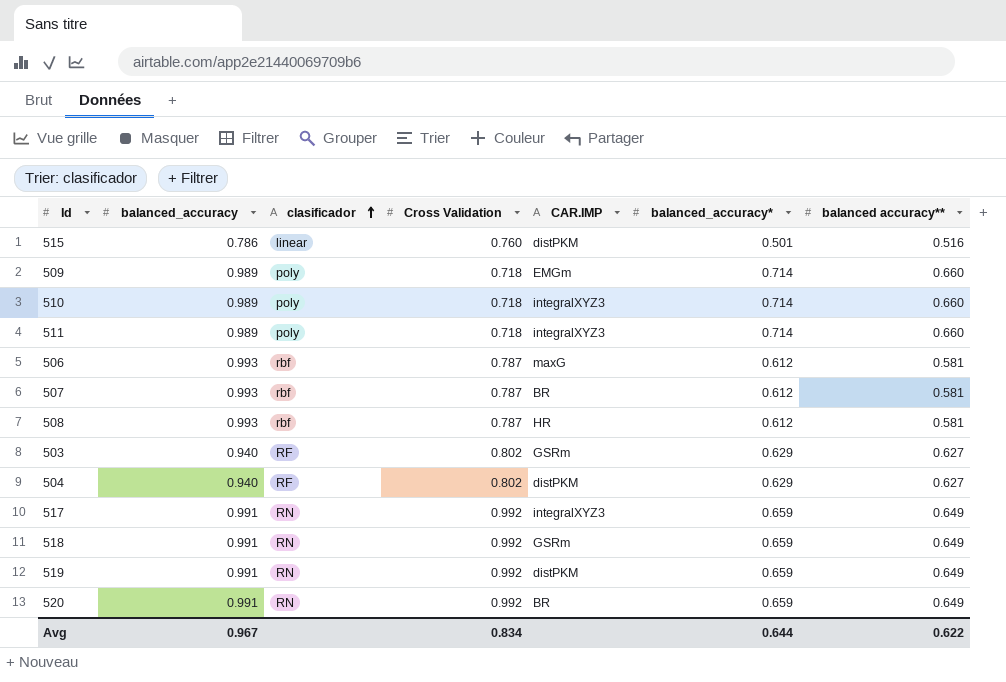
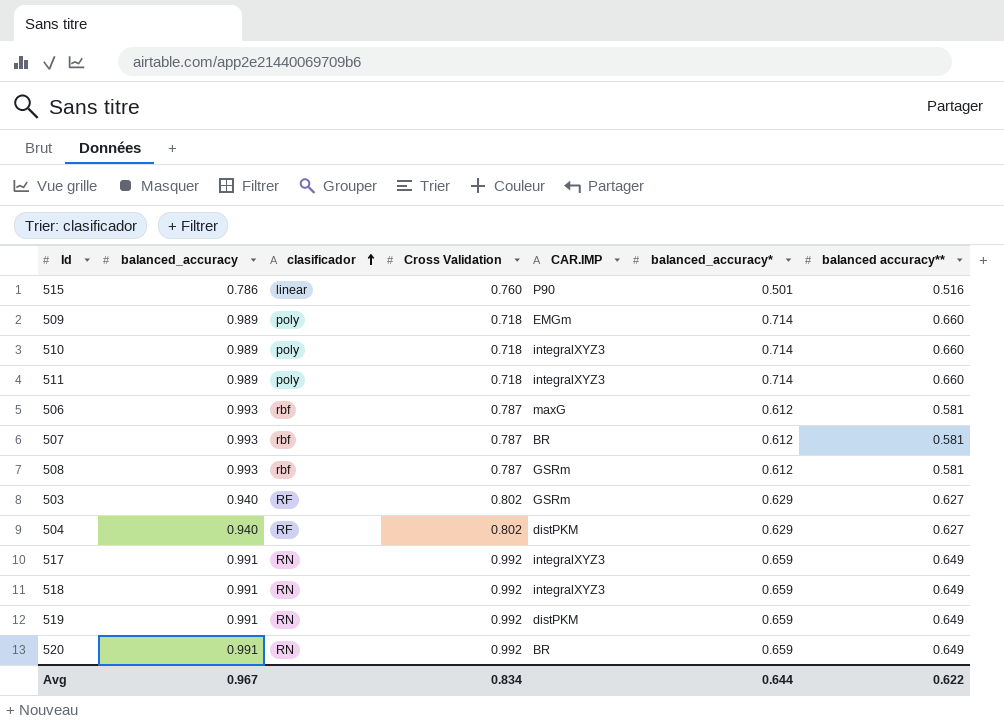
515 | CAR.IMP: distPKM -> P90
508 | CAR.IMP: HR -> GSRm
518 | CAR.IMP: GSRm -> integralXYZ3

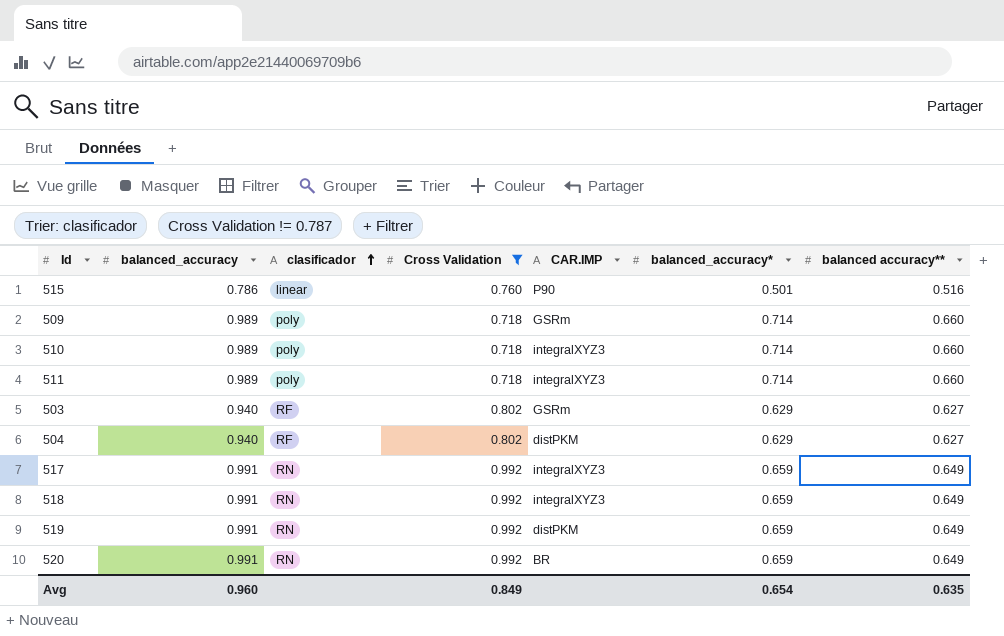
filter: none -> Cross Validation != 0.787
509 | CAR.IMP: EMGm -> GSRm
Avg | balanced_accuracy: 0.967 -> 0.960
Avg | Cross Validation: 0.834 -> 0.849
Avg | balanced_accuracy*: 0.644 -> 0.654
Avg | balanced accuracy**: 0.622 -> 0.635

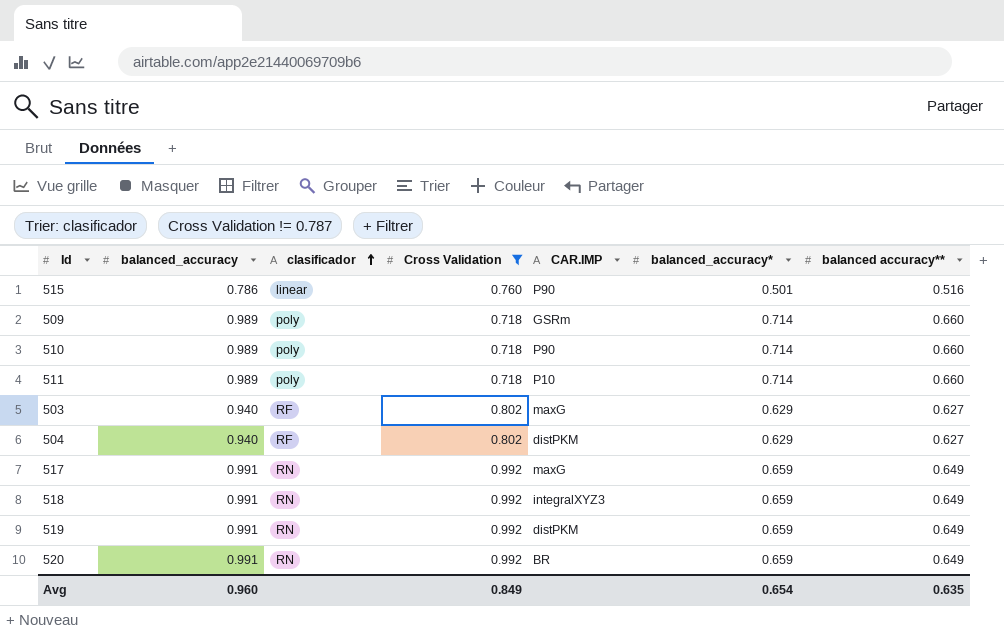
510 | CAR.IMP: integralXYZ3 -> P90
511 | CAR.IMP: integralXYZ3 -> P10
503 | CAR.IMP: GSRm -> maxG
517 | CAR.IMP: integralXYZ3 -> maxG

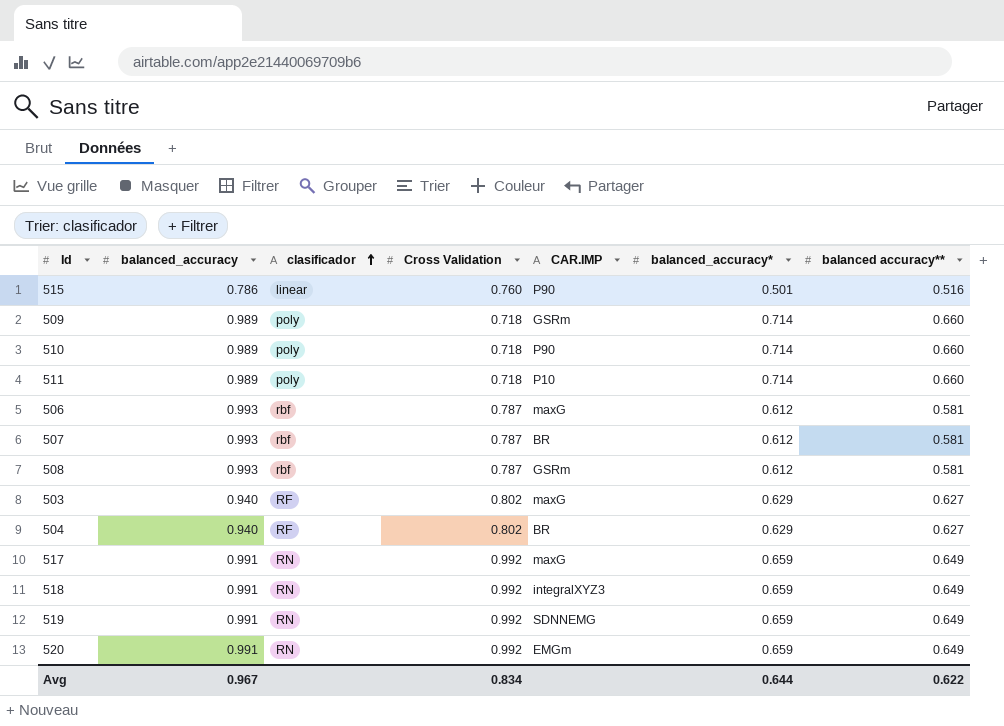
filter: Cross Validation != 0.787 -> none
504 | CAR.IMP: distPKM -> BR
519 | CAR.IMP: distPKM -> SDNNEMG
520 | CAR.IMP: BR -> EMGm
Avg | balanced_accuracy: 0.960 -> 0.967
Avg | Cross Validation: 0.849 -> 0.834
Avg | balanced_accuracy*: 0.654 -> 0.644
Avg | balanced accuracy**: 0.635 -> 0.622

